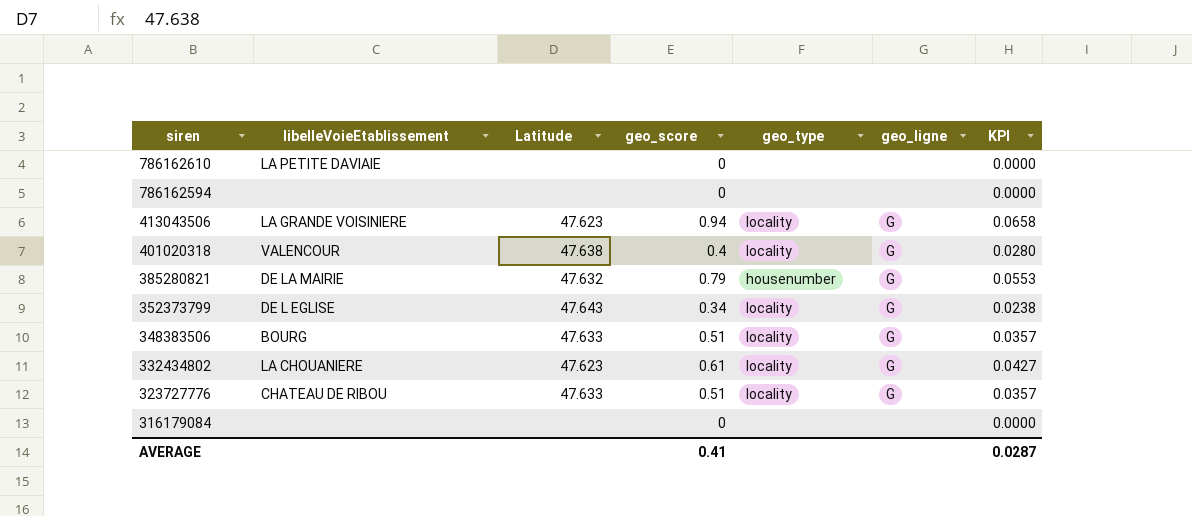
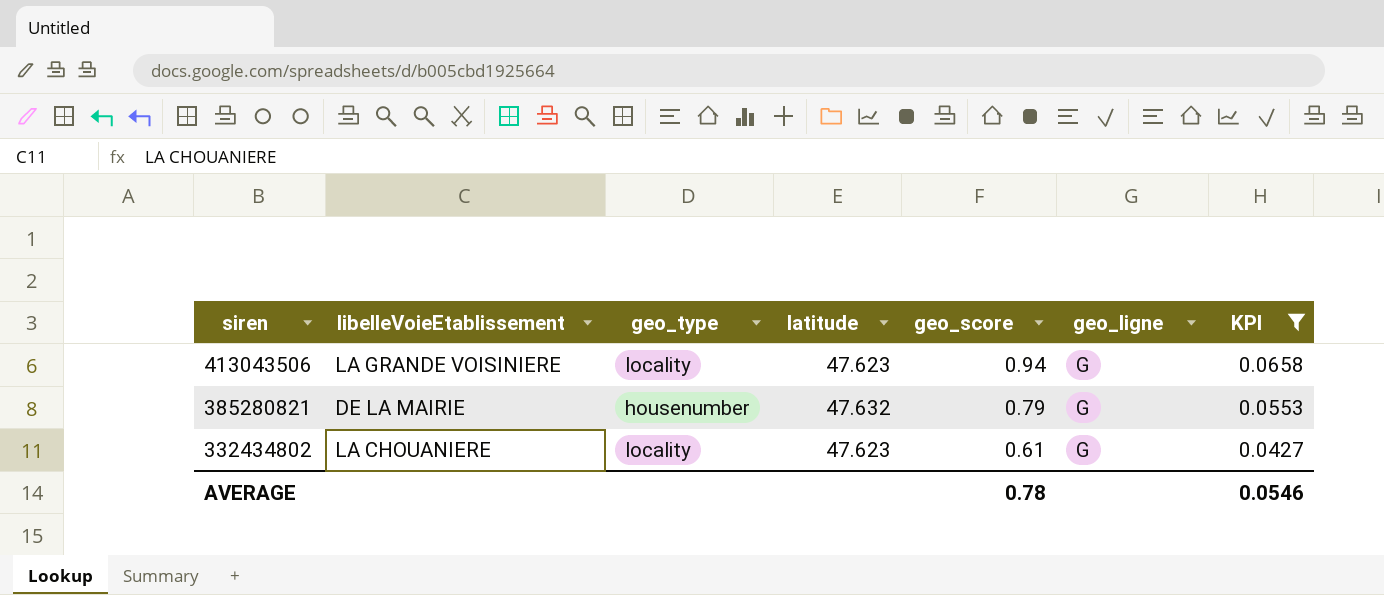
filter: none -> KPI >= 0.0427
column geo_type | position: 5 -> 3
column name: Latitude -> latitude
AVERAGE | geo_score: 0.41 -> 0.78
AVERAGE | KPI: 0.0287 -> 0.0546

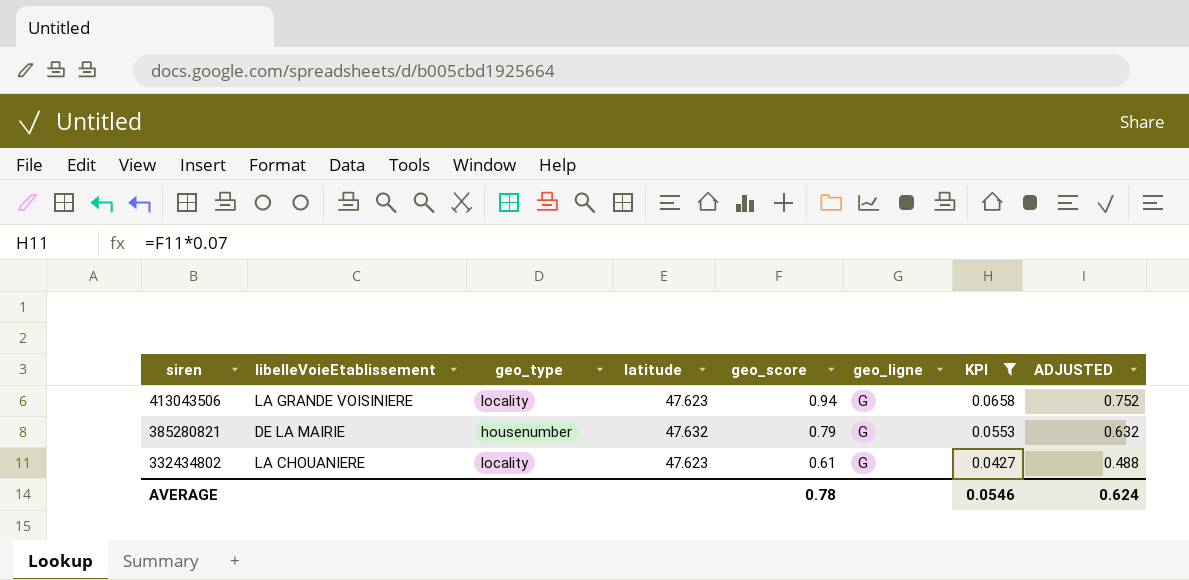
column ADJUSTED | formula: none -> [geo_score] * 0.8

